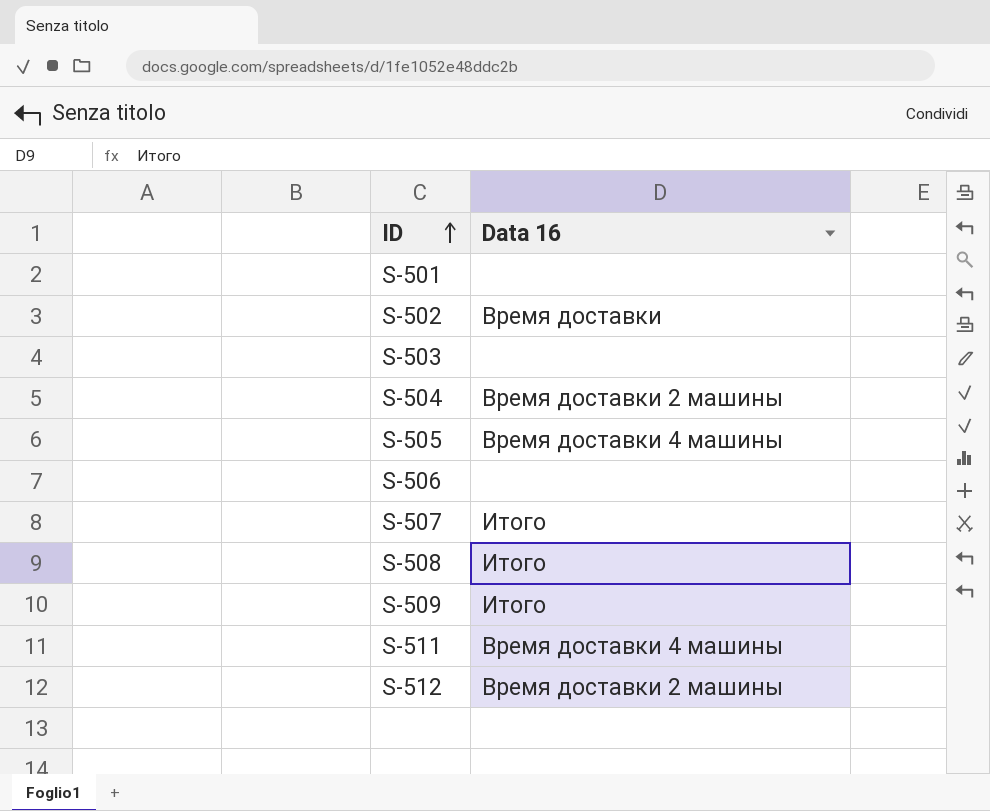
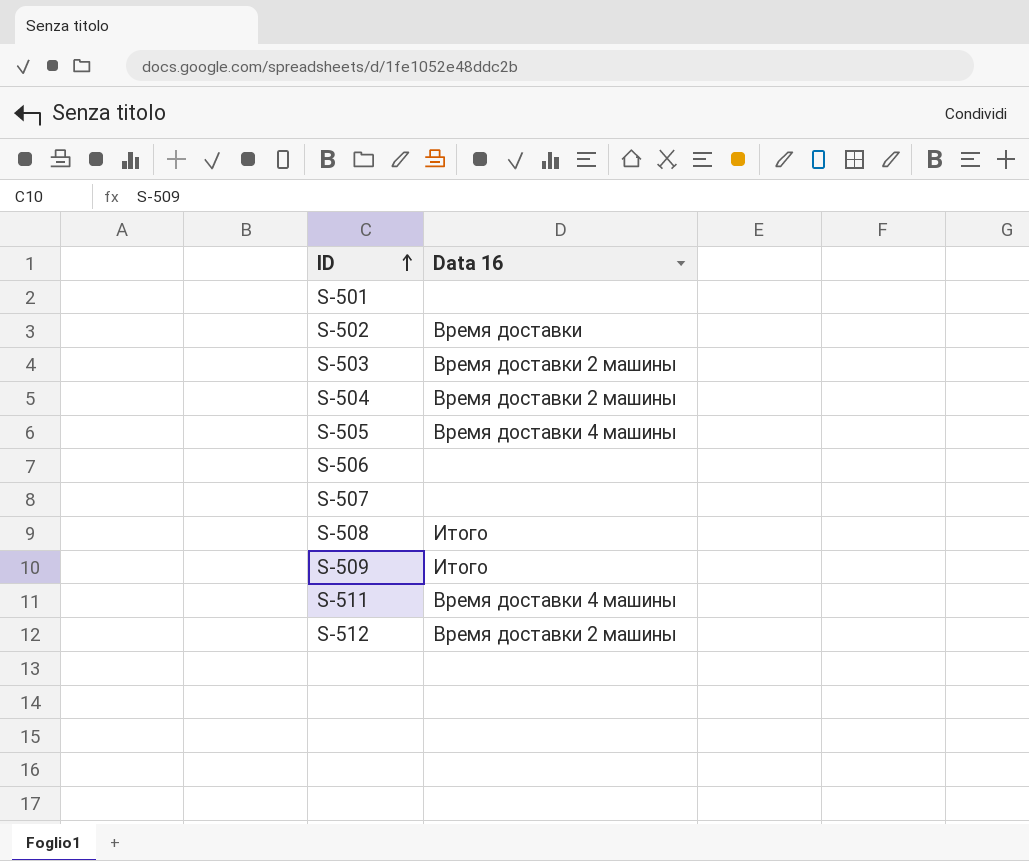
S-503 | Data 16: none -> Время доставки 2 машины
S-507 | Data 16: Итого -> none

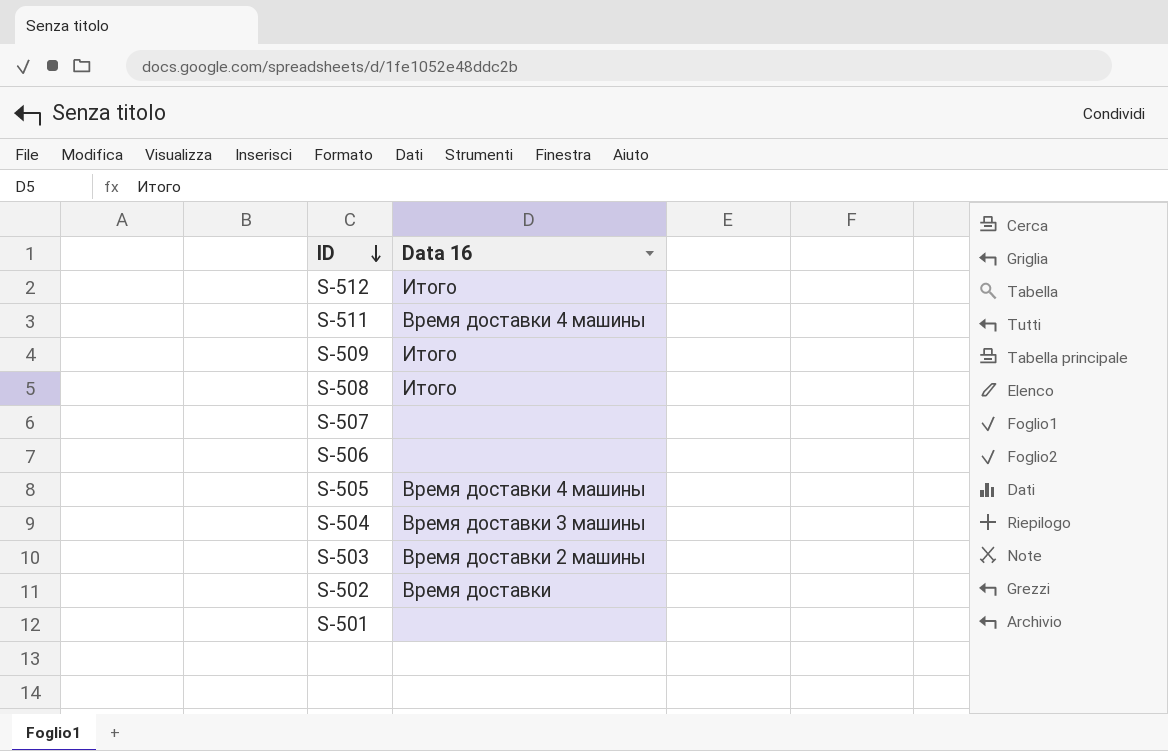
row order: ID ascending -> ID descending
S-512 | Data 16: Время доставки 2 машины -> Итого
S-504 | Data 16: Время доставки 2 машины -> Время доставки 3 машины

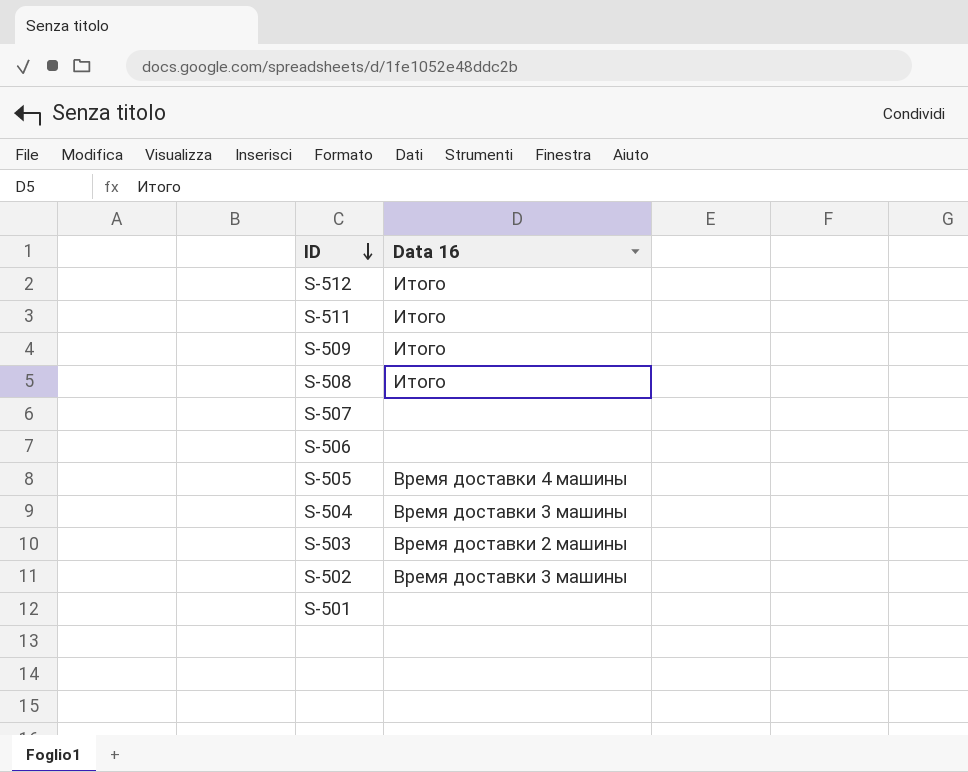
S-511 | Data 16: Время доставки 4 машины -> Итого
S-502 | Data 16: Время доставки -> Время доставки 3 машины

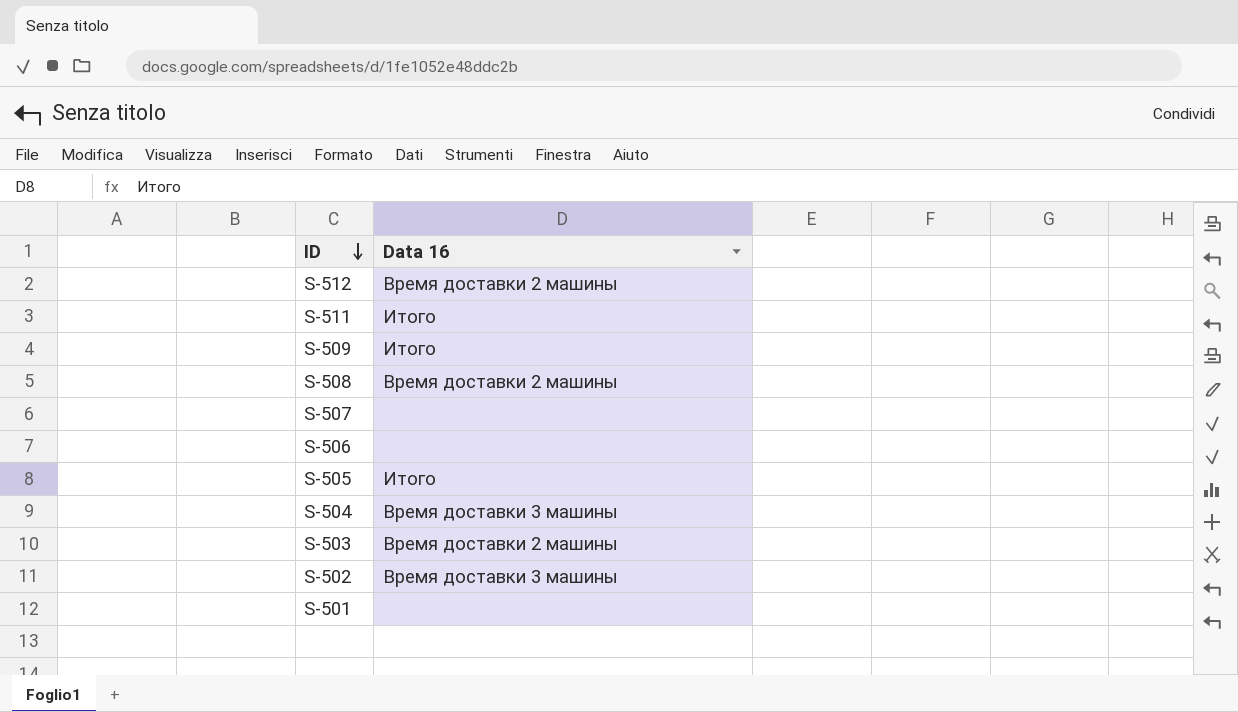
S-512 | Data 16: Итого -> Время доставки 2 машины
S-508 | Data 16: Итого -> Время доставки 2 машины
S-505 | Data 16: Время доставки 4 машины -> Итого

